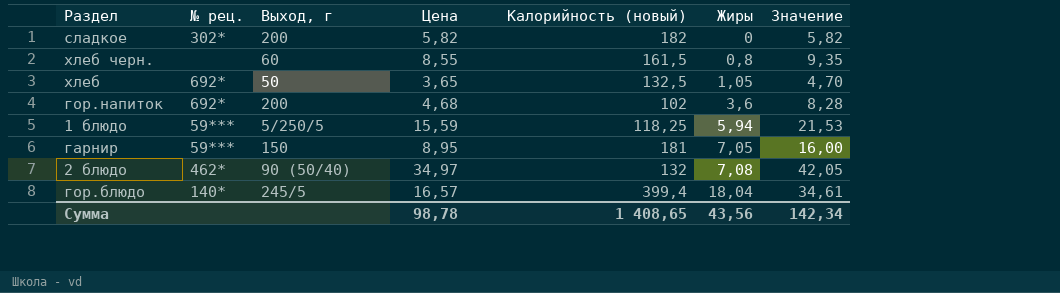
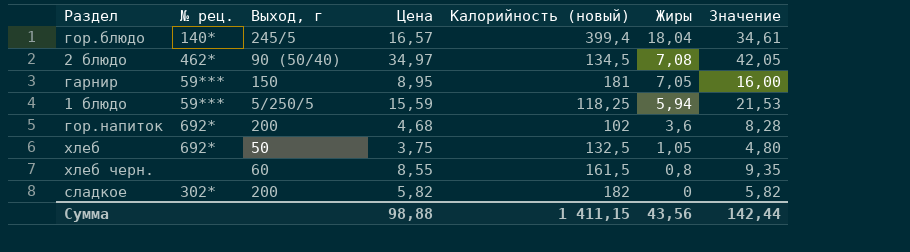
row order: Жиры ascending -> Жиры descending
2 блюдо | Калорийность (новый): 132 -> 134,5
хлеб | Цена: 3,65 -> 3,75
хлеб | Значение: 4,70 -> 4,80
Сумма | Цена: 98,78 -> 98,88
Сумма | Калорийность (новый): 1 408,65 -> 1 411,15
Сумма | Значение: 142,34 -> 142,44

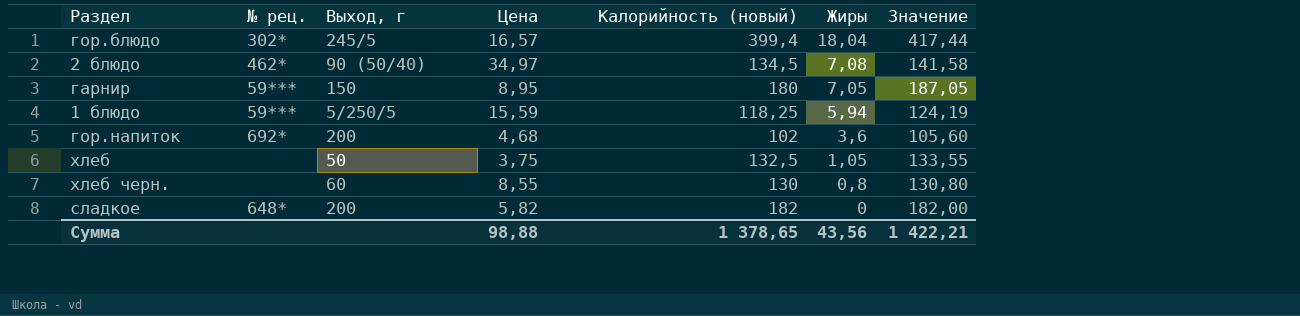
column Значение | formula: [Цена] + [Жиры] -> [Калорийность (новый)] + [Жиры]
гор.блюдо | № рец.: 140* -> 302*
гарнир | Калорийность (новый): 181 -> 180
хлеб | № рец.: 692* -> none
хлеб черн. | Калорийность (новый): 161,5 -> 130
сладкое | № рец.: 302* -> 648*
Сумма | Калорийность (новый): 1 411,15 -> 1 378,65
Сумма | Значение: 142,44 -> 1 422,21

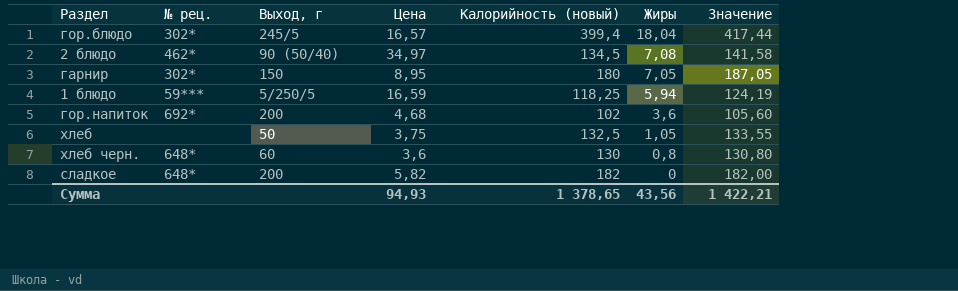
гарнир | № рец.: 59*** -> 302*
1 блюдо | Цена: 15,59 -> 16,59
хлеб черн. | № рец.: none -> 648*
хлеб черн. | Цена: 8,55 -> 3,6
Сумма | Цена: 98,88 -> 94,93

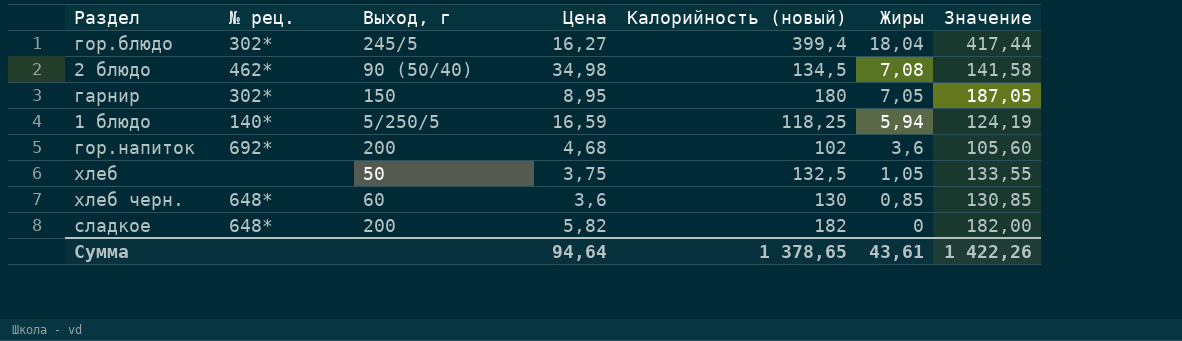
гор.блюдо | Цена: 16,57 -> 16,27
2 блюдо | Цена: 34,97 -> 34,98
1 блюдо | № рец.: 59*** -> 140*
хлеб черн. | Жиры: 0,8 -> 0,85
хлеб черн. | Значение: 130,80 -> 130,85
Сумма | Цена: 94,93 -> 94,64
Сумма | Жиры: 43,56 -> 43,61
Сумма | Значение: 1 422,21 -> 1 422,26

